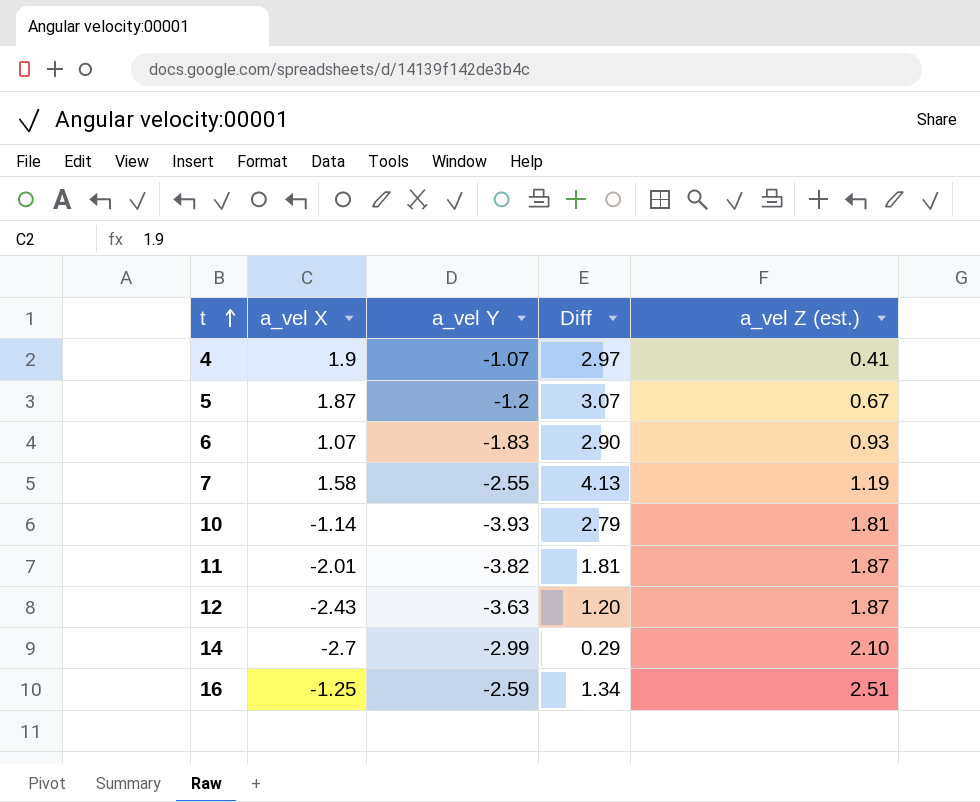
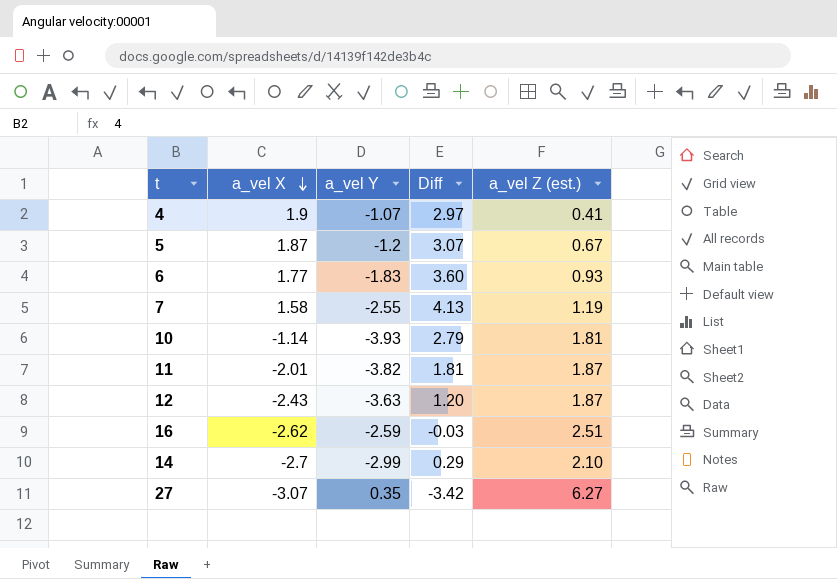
row order: t ascending -> a_vel X descending
6 | a_vel X: 1.07 -> 1.77
6 | Diff: 2.90 -> 3.60
16 | a_vel X: -1.25 -> -2.62
16 | Diff: 1.34 -> -0.03
row 27: none -> -3.07 | 0.35 | -3.42 | 6.27

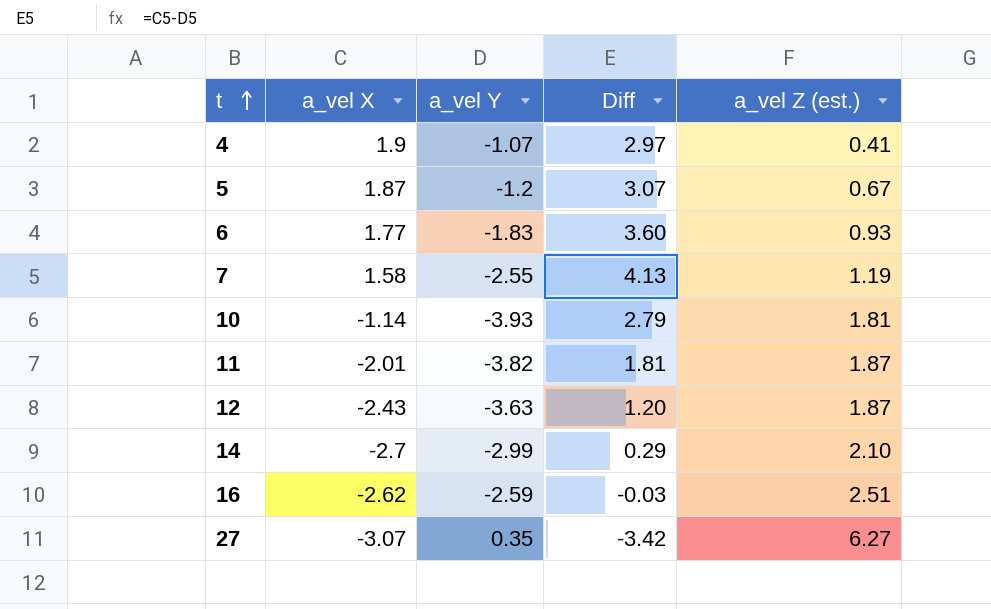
row order: a_vel X descending -> t ascending

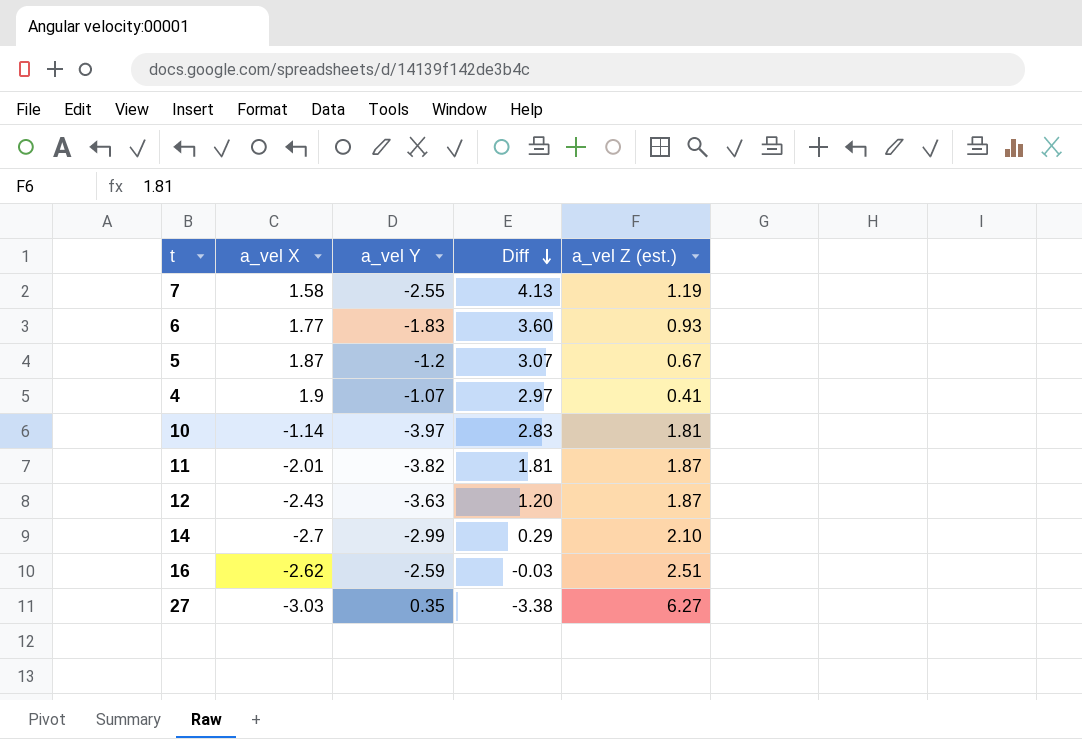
row order: t ascending -> Diff descending
10 | a_vel Y: -3.93 -> -3.97
10 | Diff: 2.79 -> 2.83
27 | a_vel X: -3.07 -> -3.03
27 | Diff: -3.42 -> -3.38

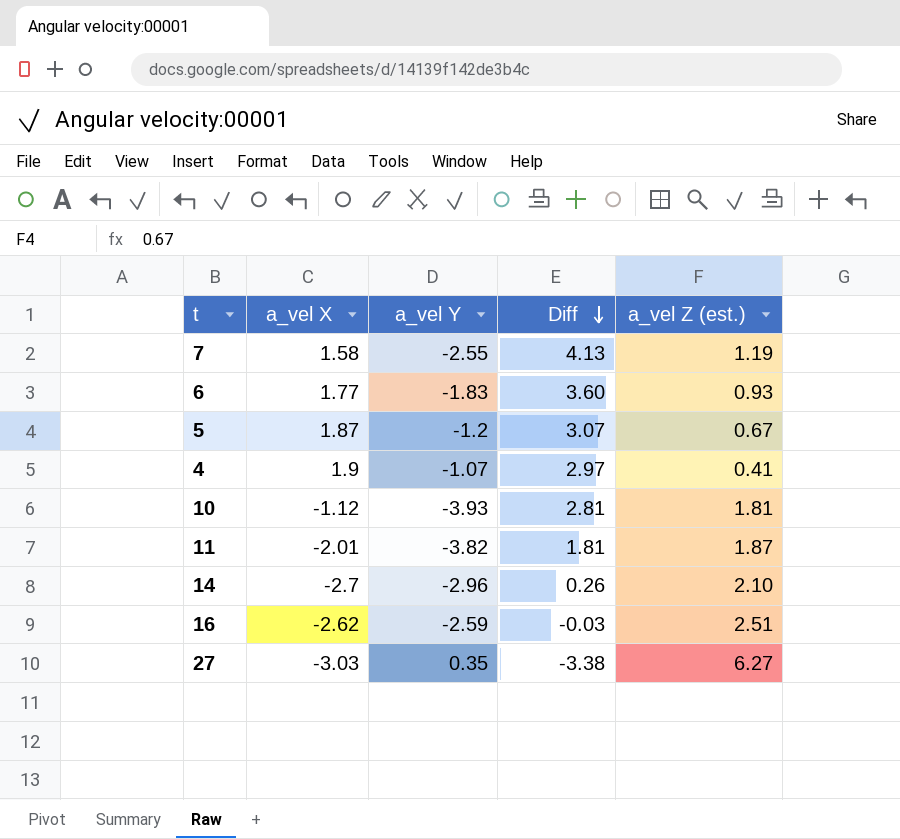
row 12: -2.43 | -3.63 | 1.20 | 1.87 -> none
10 | a_vel X: -1.14 -> -1.12
10 | a_vel Y: -3.97 -> -3.93
10 | Diff: 2.83 -> 2.81
14 | a_vel Y: -2.99 -> -2.96
14 | Diff: 0.29 -> 0.26

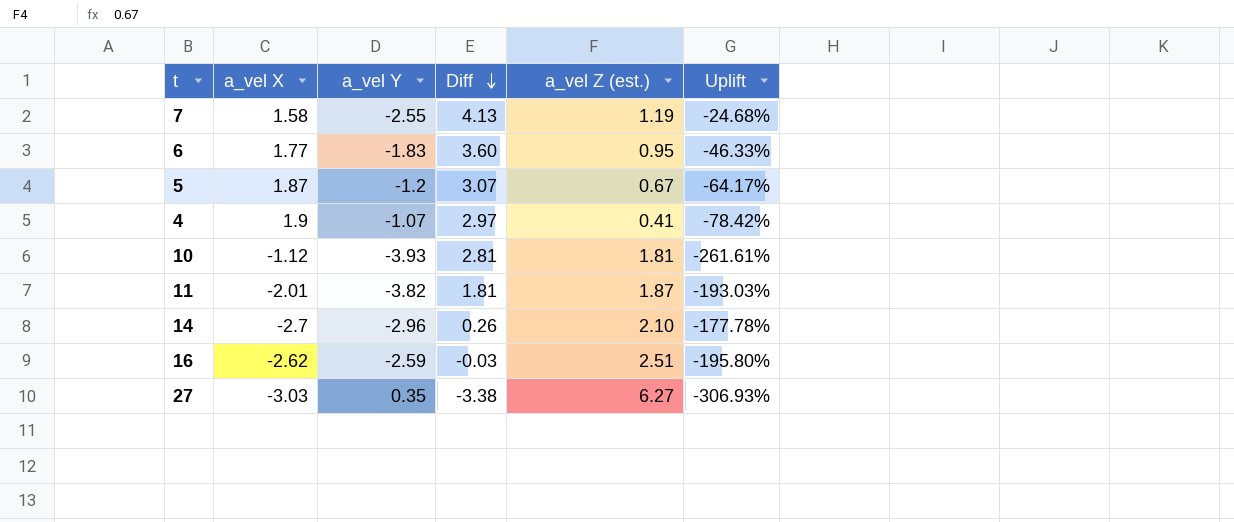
column Uplift | formula: none -> ([a_vel Z (est.)] - [a_vel X]) / [a_vel X]
6 | a_vel Z (est.): 0.93 -> 0.95

